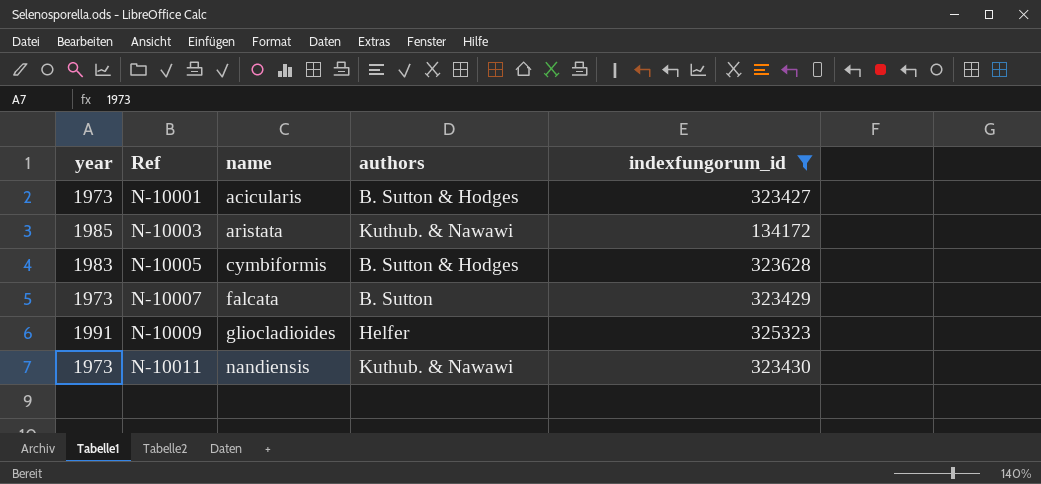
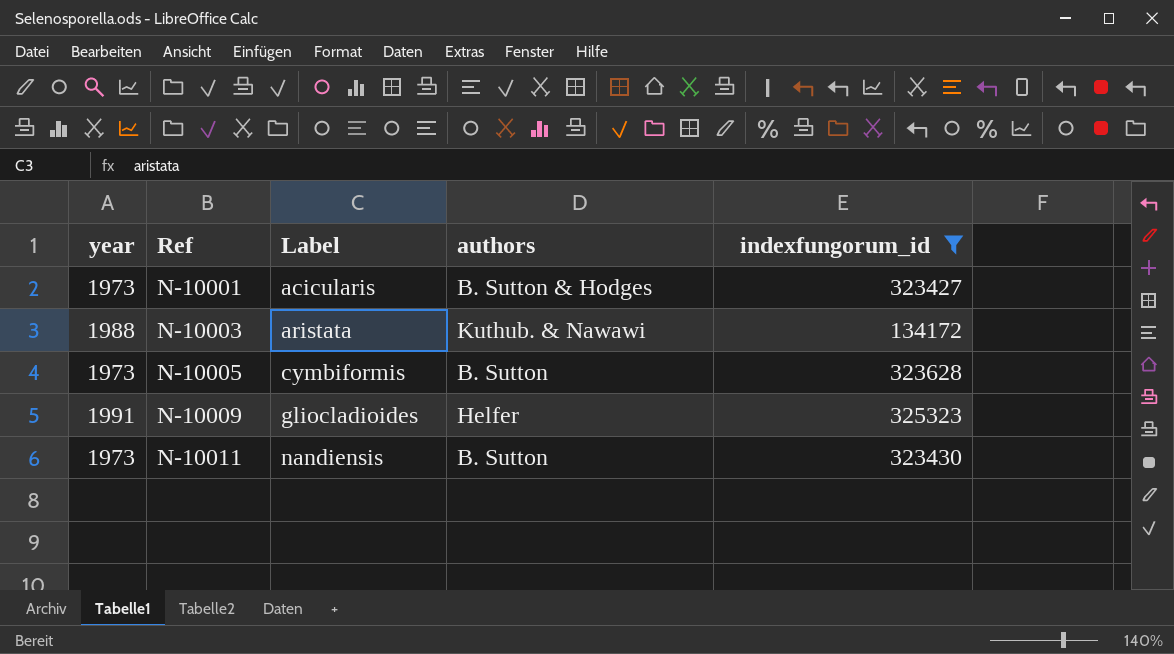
column name: name -> Label
row N-10007: 1973 | falcata | B. Sutton | 323429 -> none
N-10003 | year: 1985 -> 1988
N-10005 | year: 1983 -> 1973
N-10005 | authors: B. Sutton & Hodges -> B. Sutton
N-10011 | authors: Kuthub. & Nawawi -> B. Sutton

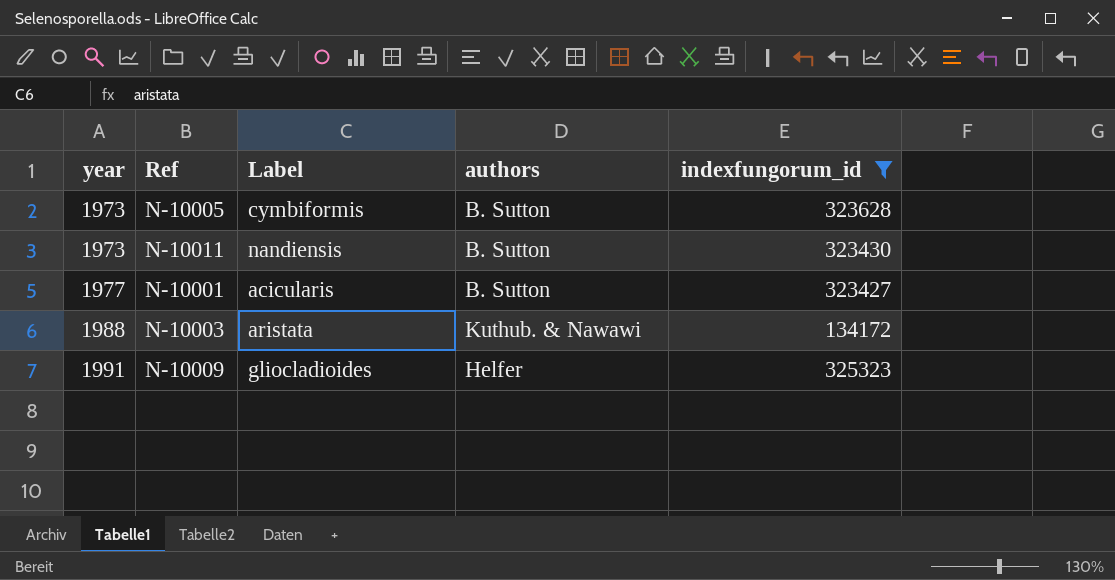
row order: Ref ascending -> year ascending
N-10001 | year: 1973 -> 1977
N-10001 | authors: B. Sutton & Hodges -> B. Sutton

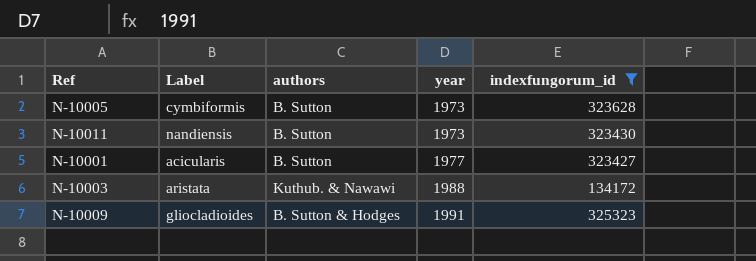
column year | position: 1 -> 4
N-10009 | authors: Helfer -> B. Sutton & Hodges

